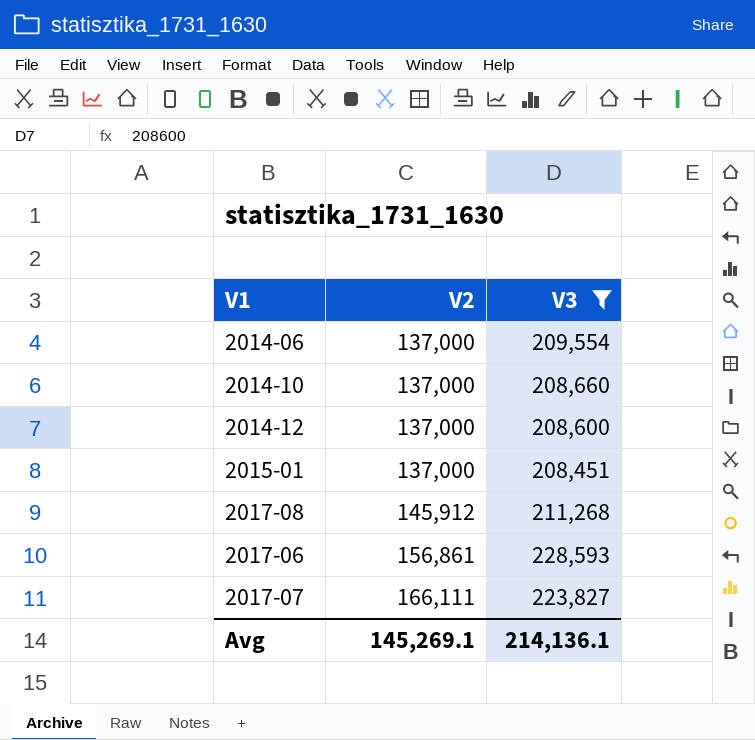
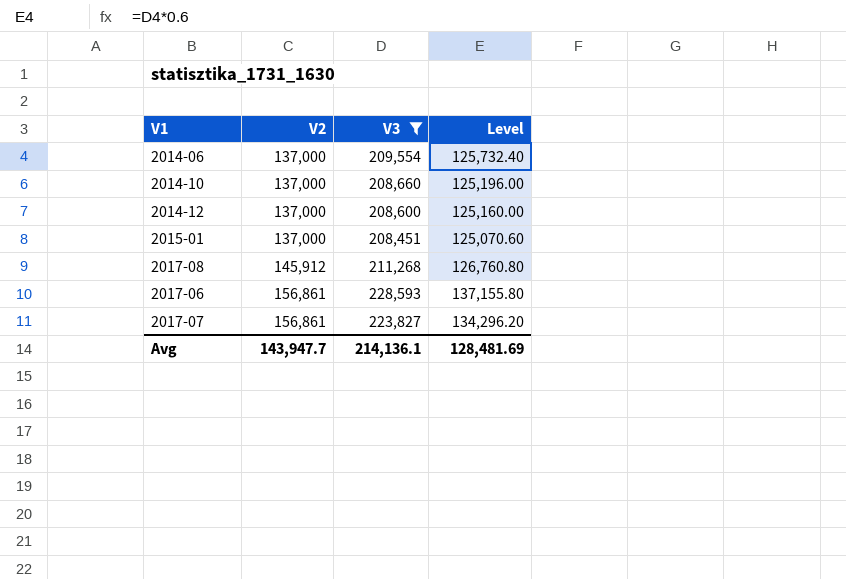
column Level | formula: none -> [V3] * 0.6
2017-07 | V2: 166,111 -> 156,861
Avg | V2: 145,269.1 -> 143,947.7

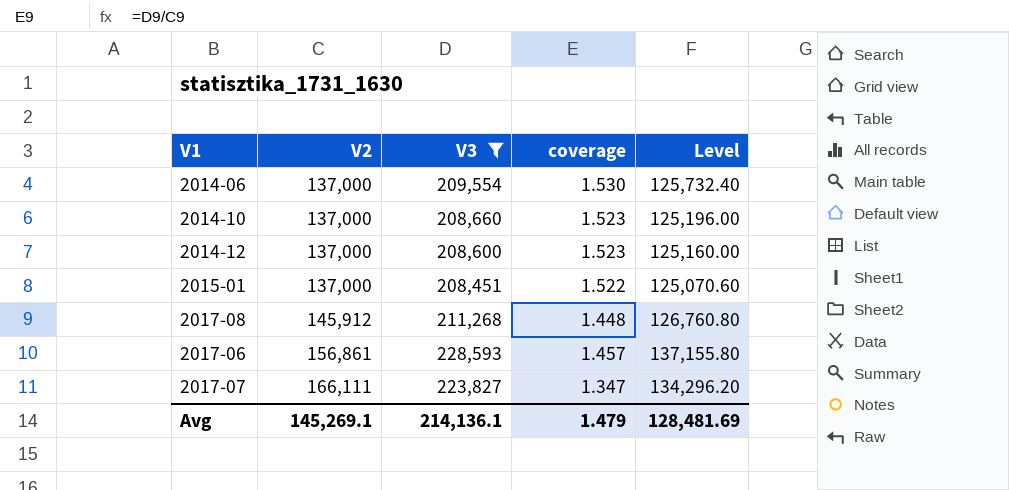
column coverage | formula: none -> [V3] / [V2]
2017-07 | V2: 156,861 -> 166,111
Avg | V2: 143,947.7 -> 145,269.1

